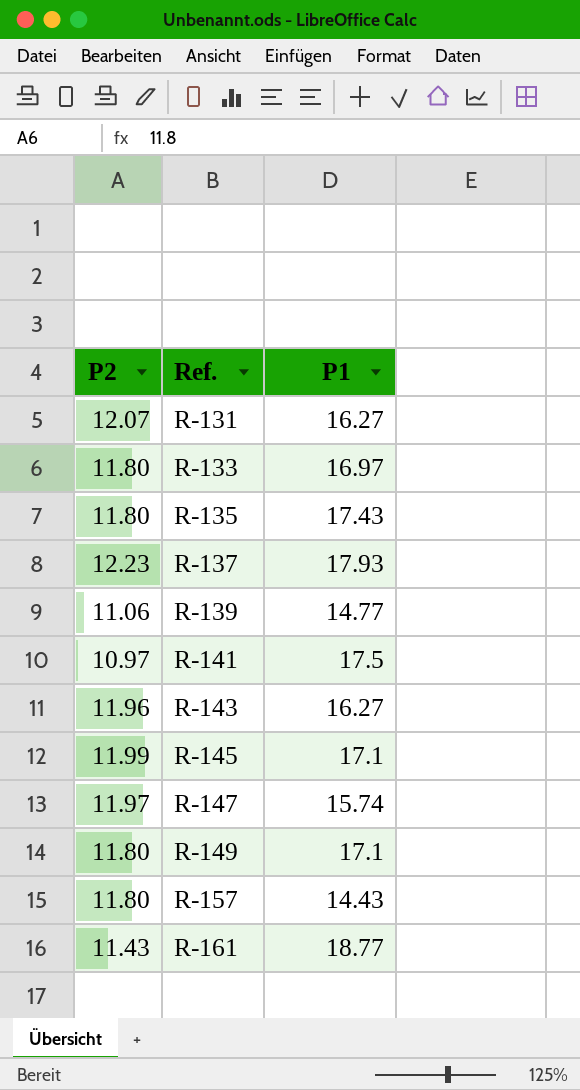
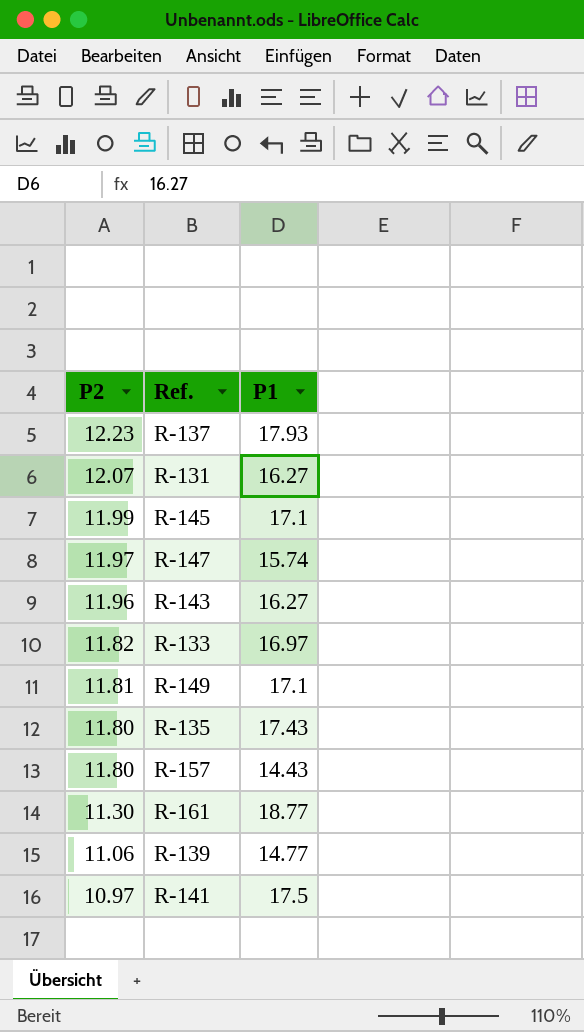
row order: Ref. ascending -> P2 descending
R-133 | P2: 11.80 -> 11.82
R-149 | P2: 11.80 -> 11.81
R-161 | P2: 11.43 -> 11.30

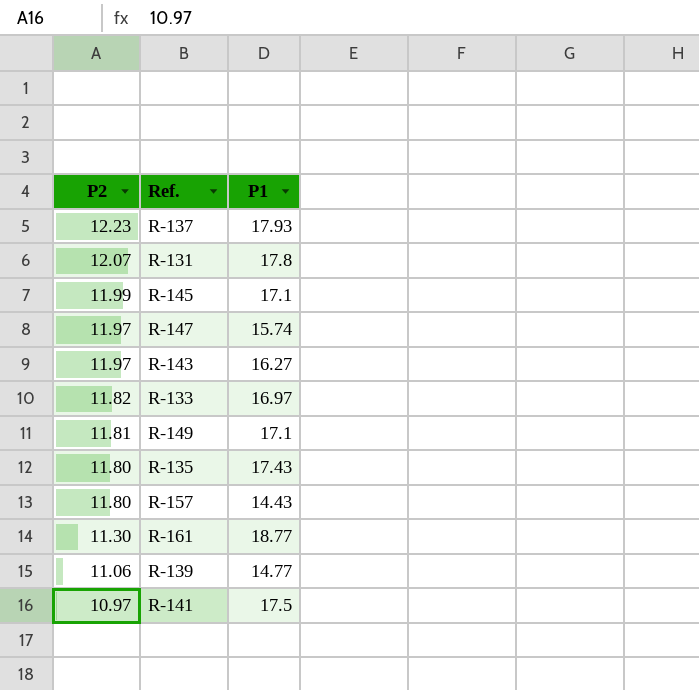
R-131 | P1: 16.27 -> 17.8
R-143 | P2: 11.96 -> 11.97

